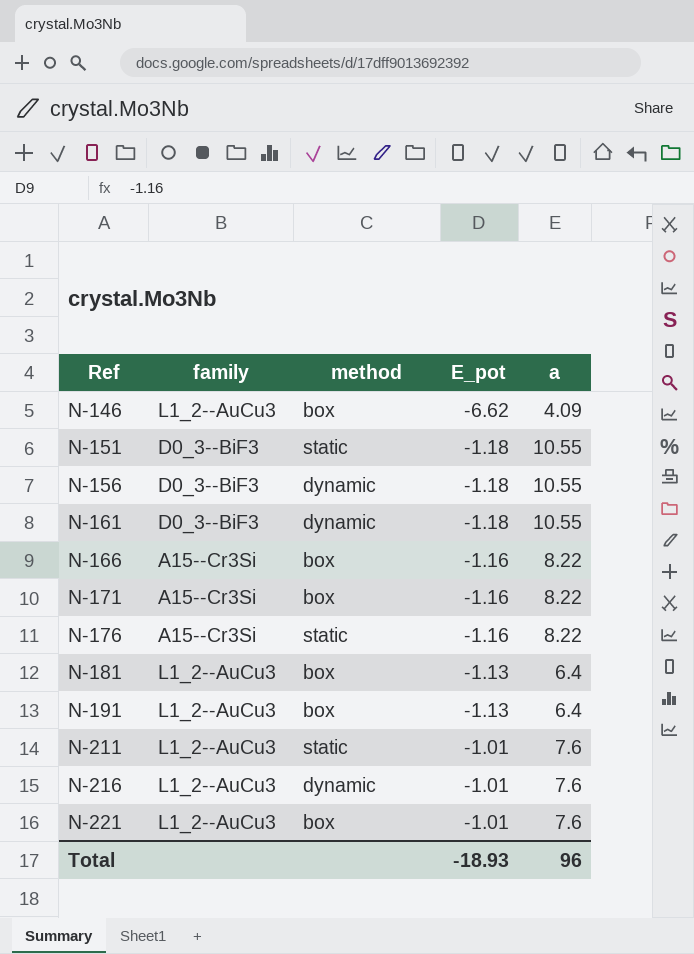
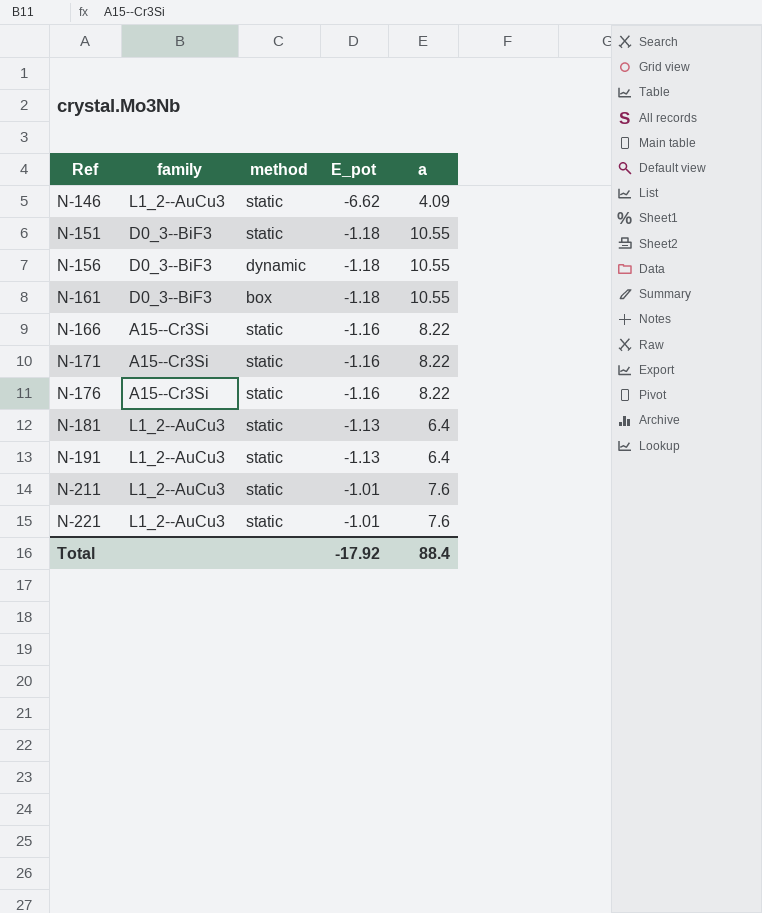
row N-216: L1_2--AuCu3 | dynamic | -1.01 | 7.6 -> none
N-146 | method: box -> static
N-161 | method: dynamic -> box
N-166 | method: box -> static
N-171 | method: box -> static
N-181 | method: box -> static
N-191 | method: box -> static
N-221 | method: box -> static
Total | E_pot: -18.93 -> -17.92
Total | a: 96 -> 88.4

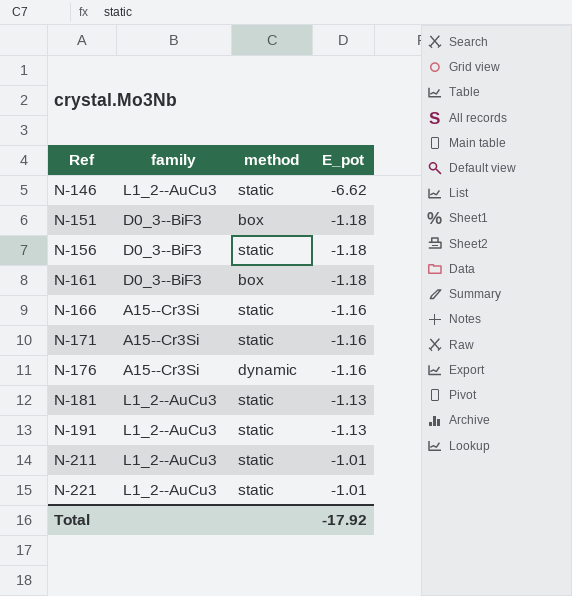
column a | position: 5 -> none
N-151 | method: static -> box
N-156 | method: dynamic -> static
N-176 | method: static -> dynamic

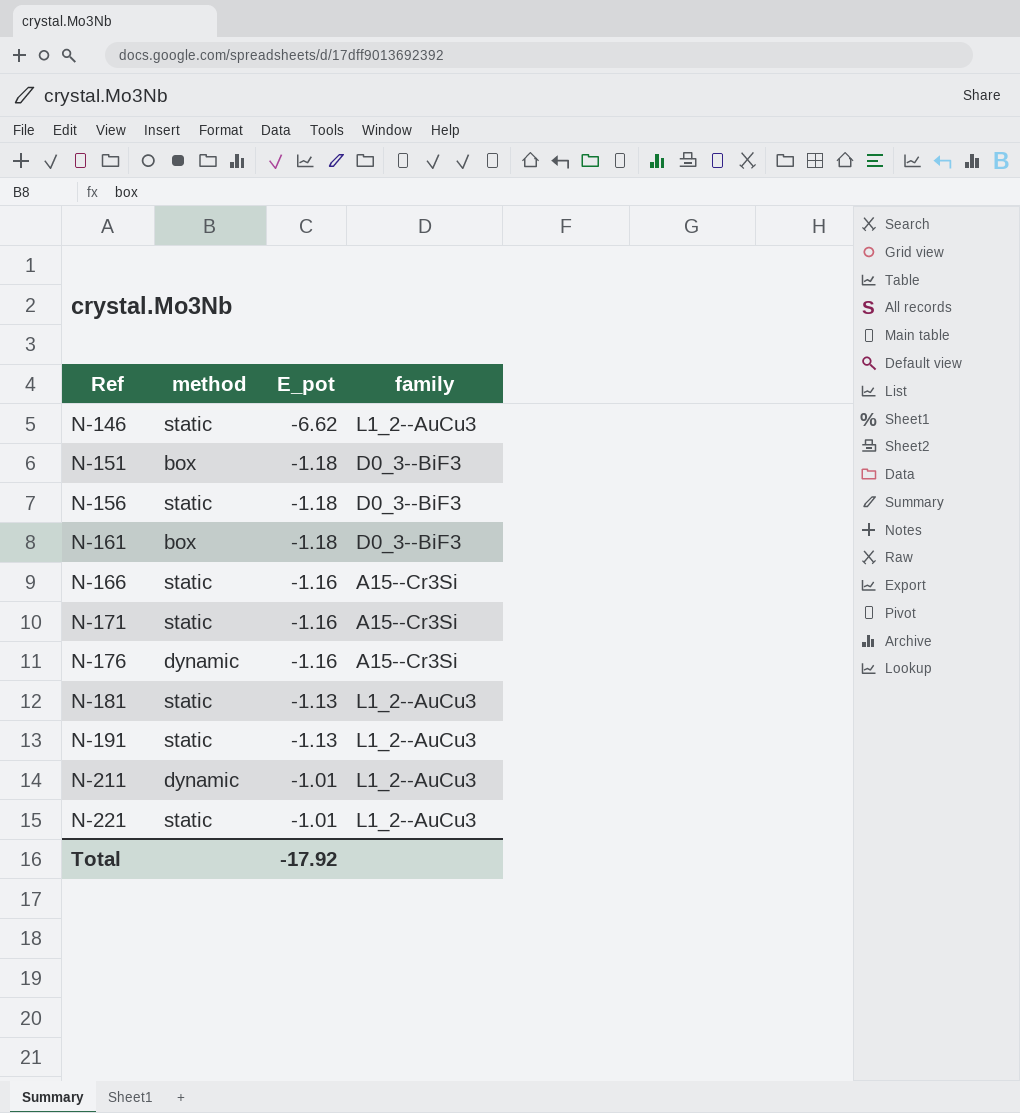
column family | position: 2 -> 4
N-211 | method: static -> dynamic

